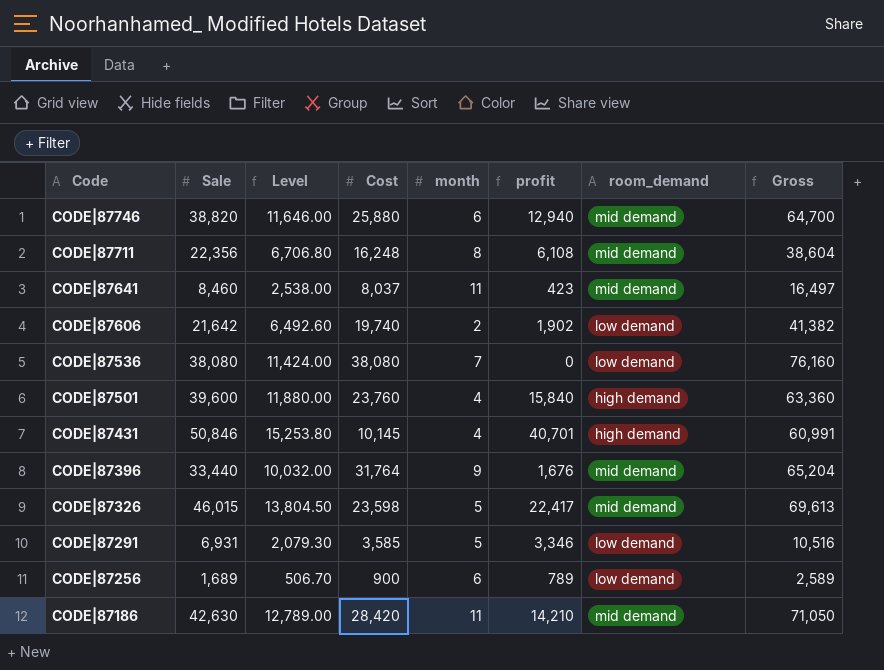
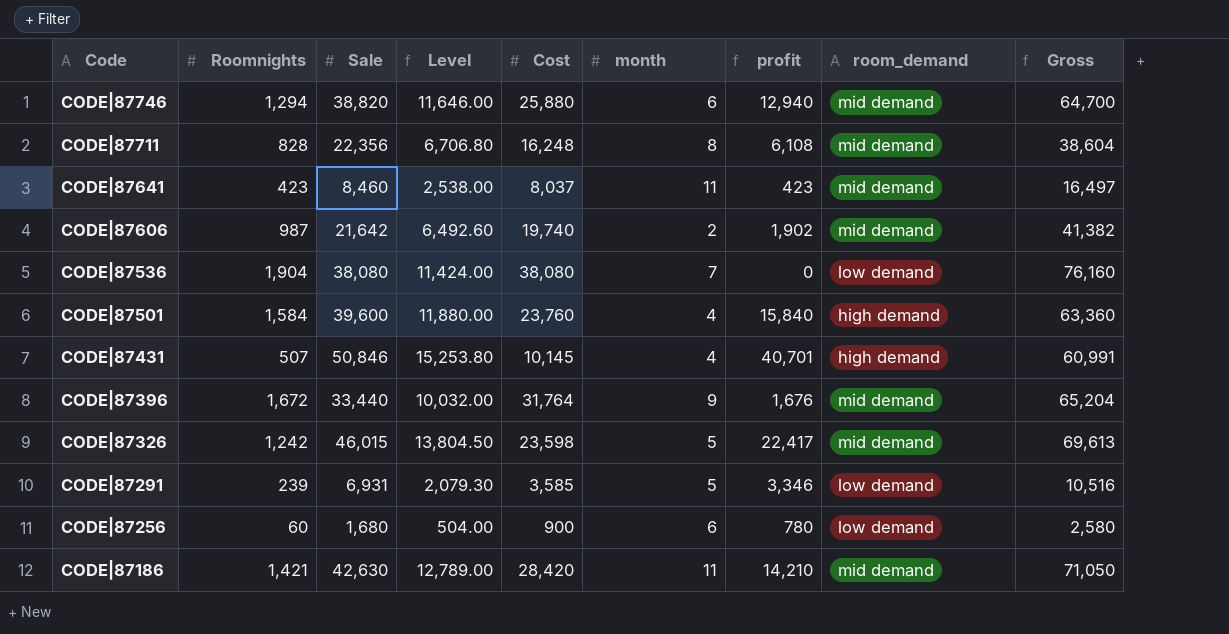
column Roomnights | position: none -> 2
CODE|87606 | room_demand: low demand -> mid demand
CODE|87256 | Sale: 1,689 -> 1,680
CODE|87256 | Level: 506.70 -> 504.00
CODE|87256 | profit: 789 -> 780
CODE|87256 | Gross: 2,589 -> 2,580

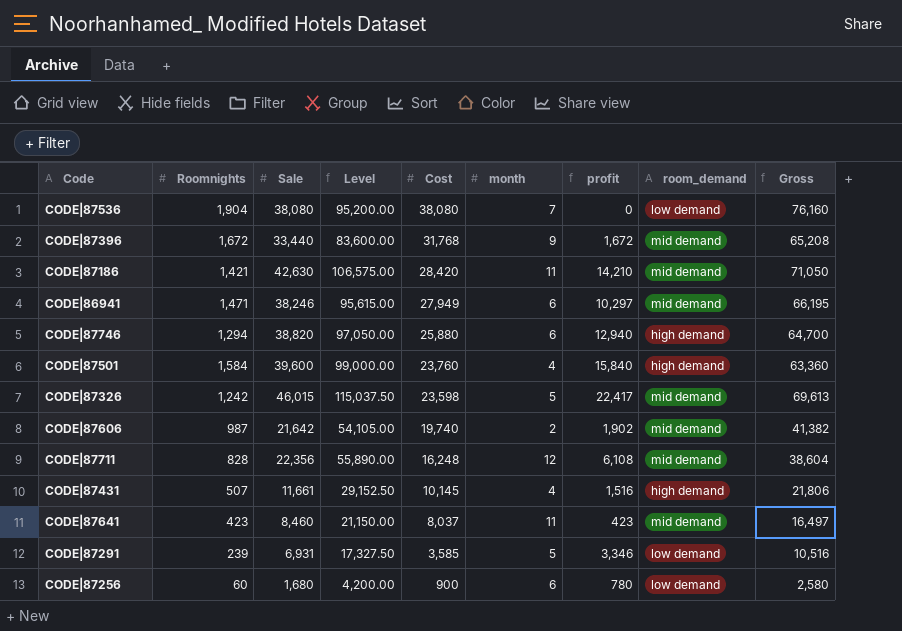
row order: Code descending -> Cost descending
column Level | formula: [Sale] * 0.3 -> [Sale] * 2.5
CODE|87396 | Cost: 31,764 -> 31,768
CODE|87396 | profit: 1,676 -> 1,672
CODE|87396 | Gross: 65,204 -> 65,208
row CODE|86941: none -> 1,471 | 38,246 | 95,615.00 | 27,949 | 6 | 10,297 | mid demand | 66,195
CODE|87746 | room_demand: mid demand -> high demand
CODE|87711 | month: 8 -> 12
CODE|87431 | Sale: 50,846 -> 11,661
CODE|87431 | profit: 40,701 -> 1,516
CODE|87431 | Gross: 60,991 -> 21,806

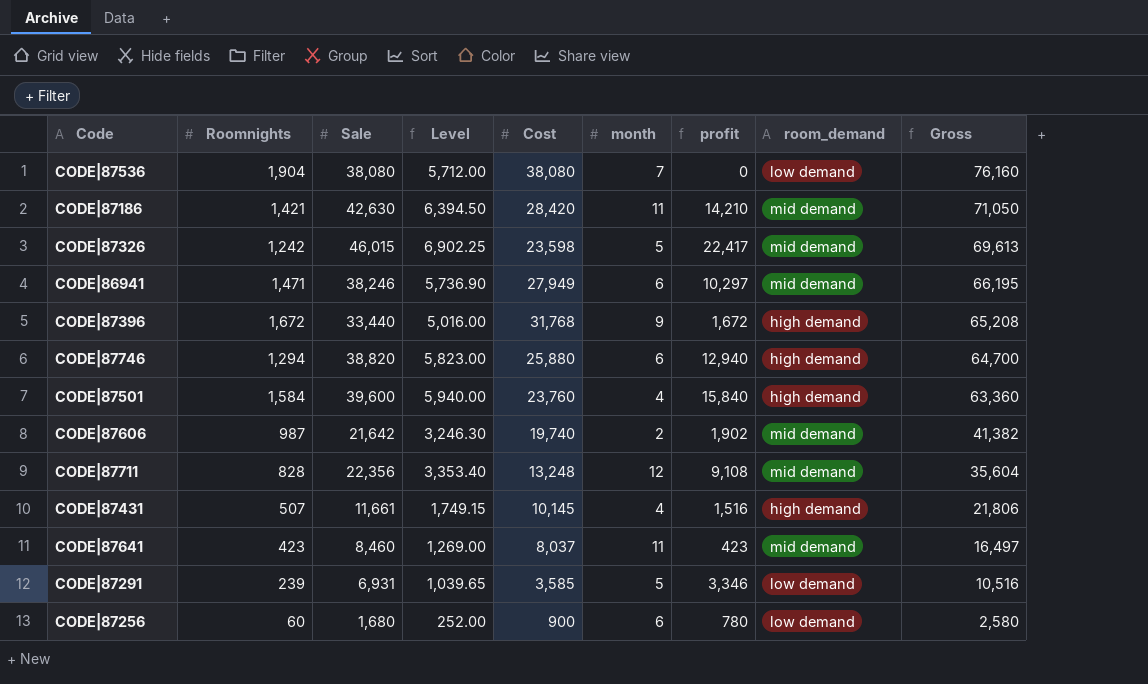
row order: Cost descending -> Gross descending
column Level | formula: [Sale] * 2.5 -> [Sale] * 0.15
CODE|87396 | room_demand: mid demand -> high demand
CODE|87711 | Cost: 16,248 -> 13,248
CODE|87711 | profit: 6,108 -> 9,108
CODE|87711 | Gross: 38,604 -> 35,604

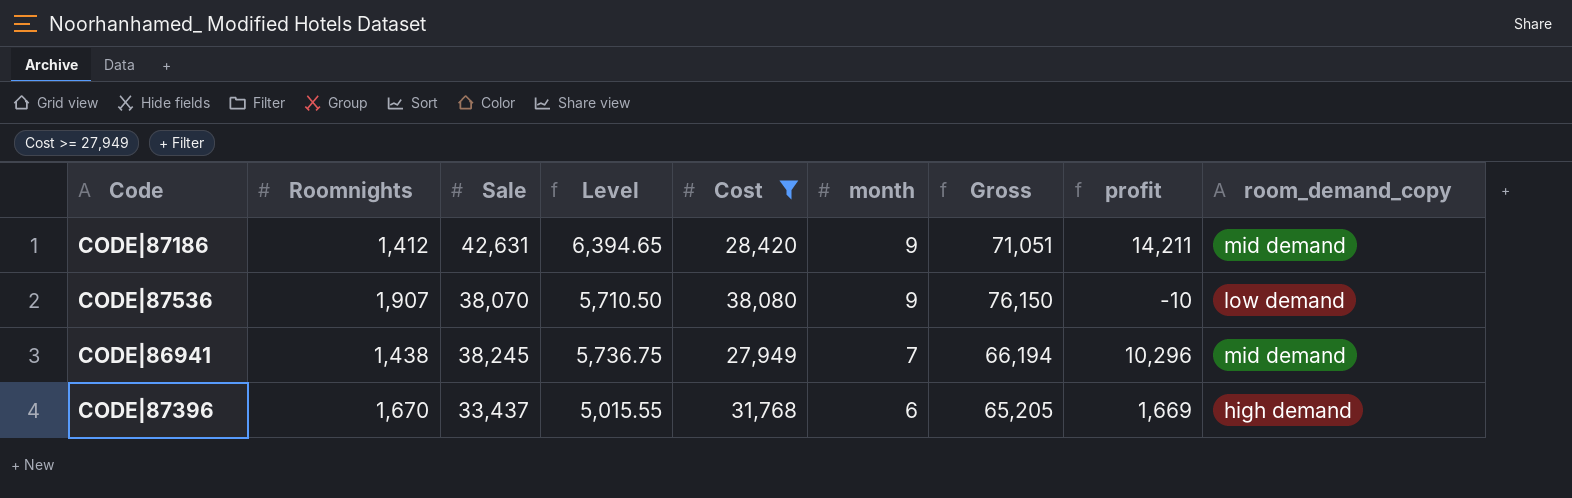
filter: none -> Cost >= 27,949
row order: Gross descending -> month descending
column Gross | position: 9 -> 7
column name: room_demand -> room_demand_copy
CODE|87186 | Roomnights: 1,421 -> 1,412
CODE|87186 | Sale: 42,630 -> 42,631
CODE|87186 | Level: 6,394.50 -> 6,394.65
CODE|87186 | month: 11 -> 9
CODE|87186 | Gross: 71,050 -> 71,051
CODE|87186 | profit: 14,210 -> 14,211
CODE|87536 | Roomnights: 1,904 -> 1,907
CODE|87536 | Sale: 38,080 -> 38,070
CODE|87536 | Level: 5,712.00 -> 5,710.50
CODE|87536 | month: 7 -> 9
CODE|87536 | Gross: 76,160 -> 76,150
CODE|87536 | profit: 0 -> -10
CODE|86941 | Roomnights: 1,471 -> 1,438
CODE|86941 | Sale: 38,246 -> 38,245
CODE|86941 | Level: 5,736.90 -> 5,736.75
CODE|86941 | month: 6 -> 7
CODE|86941 | Gross: 66,195 -> 66,194
CODE|86941 | profit: 10,297 -> 10,296
CODE|87396 | Roomnights: 1,672 -> 1,670
CODE|87396 | Sale: 33,440 -> 33,437
CODE|87396 | Level: 5,016.00 -> 5,015.55
CODE|87396 | month: 9 -> 6
CODE|87396 | Gross: 65,208 -> 65,205
CODE|87396 | profit: 1,672 -> 1,669

